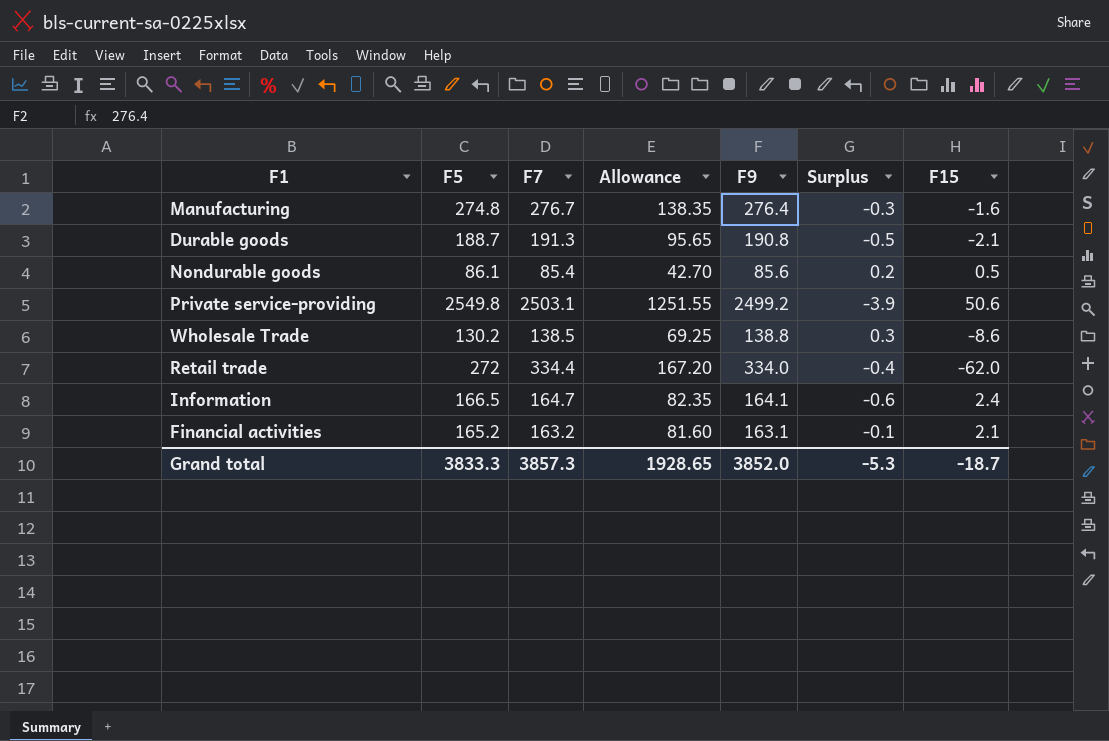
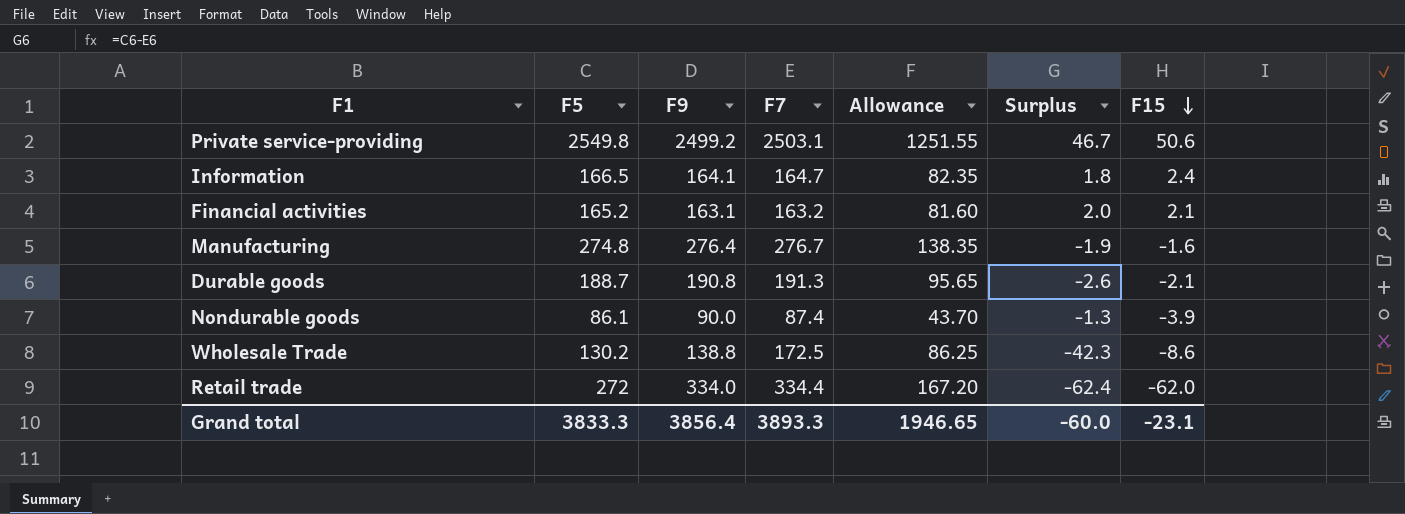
row order: none -> F15 descending
column F9 | position: 5 -> 3
column Surplus | formula: [F9] - [F7] -> [F5] - [F7]
Nondurable goods | F9: 85.6 -> 90.0
Nondurable goods | F7: 85.4 -> 87.4
Nondurable goods | Allowance: 42.70 -> 43.70
Nondurable goods | F15: 0.5 -> -3.9
Wholesale Trade | F7: 138.5 -> 172.5
Wholesale Trade | Allowance: 69.25 -> 86.25
Grand total | F9: 3852.0 -> 3856.4
Grand total | F7: 3857.3 -> 3893.3
Grand total | Allowance: 1928.65 -> 1946.65
Grand total | Surplus: -5.3 -> -60.0
Grand total | F15: -18.7 -> -23.1

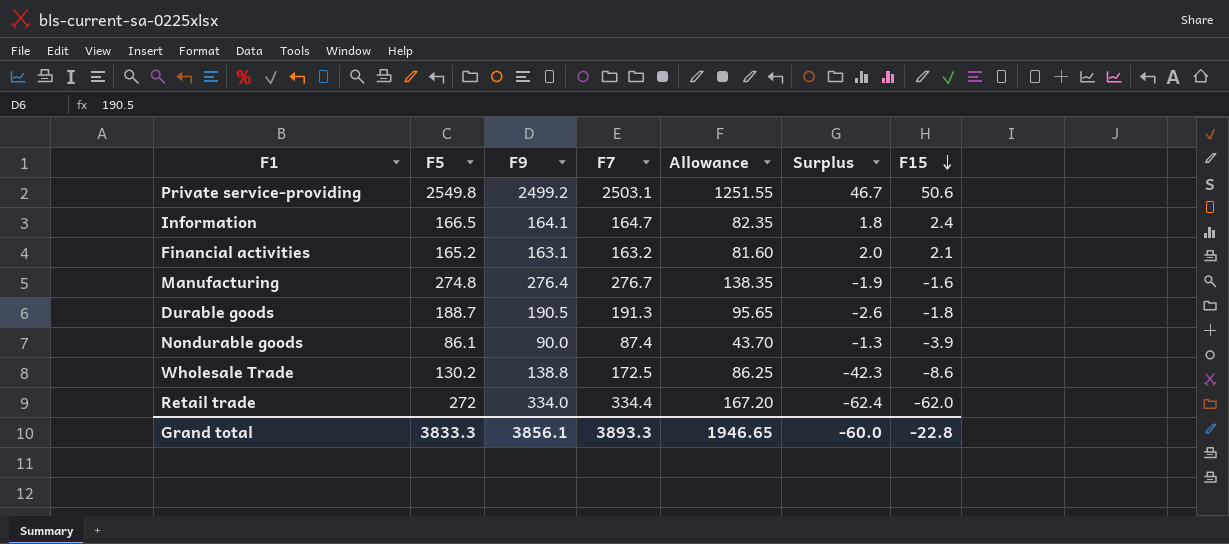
Durable goods | F9: 190.8 -> 190.5
Durable goods | F15: -2.1 -> -1.8
Grand total | F9: 3856.4 -> 3856.1
Grand total | F15: -23.1 -> -22.8

